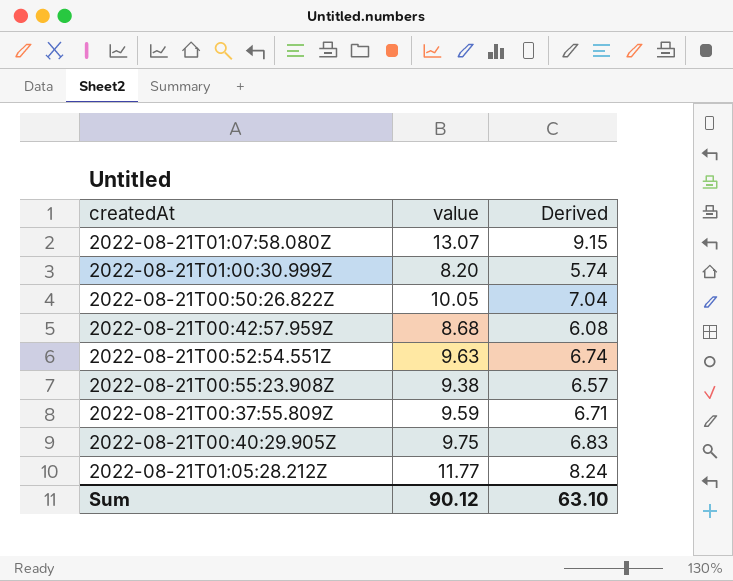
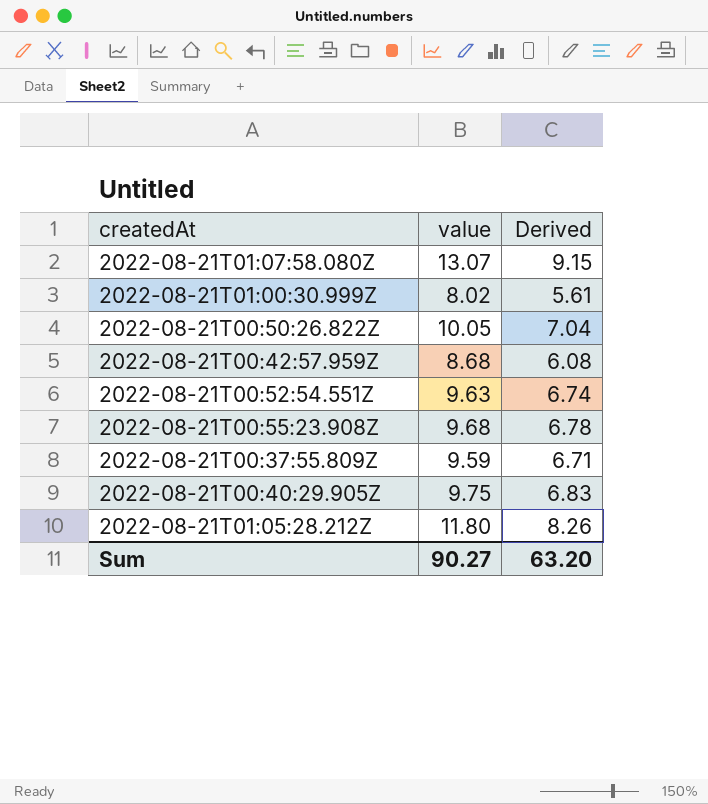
2022-08-21T01:00:30.999Z | value: 8.20 -> 8.02
2022-08-21T01:00:30.999Z | Derived: 5.74 -> 5.61
2022-08-21T00:55:23.908Z | value: 9.38 -> 9.68
2022-08-21T00:55:23.908Z | Derived: 6.57 -> 6.78
2022-08-21T01:05:28.212Z | value: 11.77 -> 11.80
2022-08-21T01:05:28.212Z | Derived: 8.24 -> 8.26
Sum | value: 90.12 -> 90.27
Sum | Derived: 63.10 -> 63.20

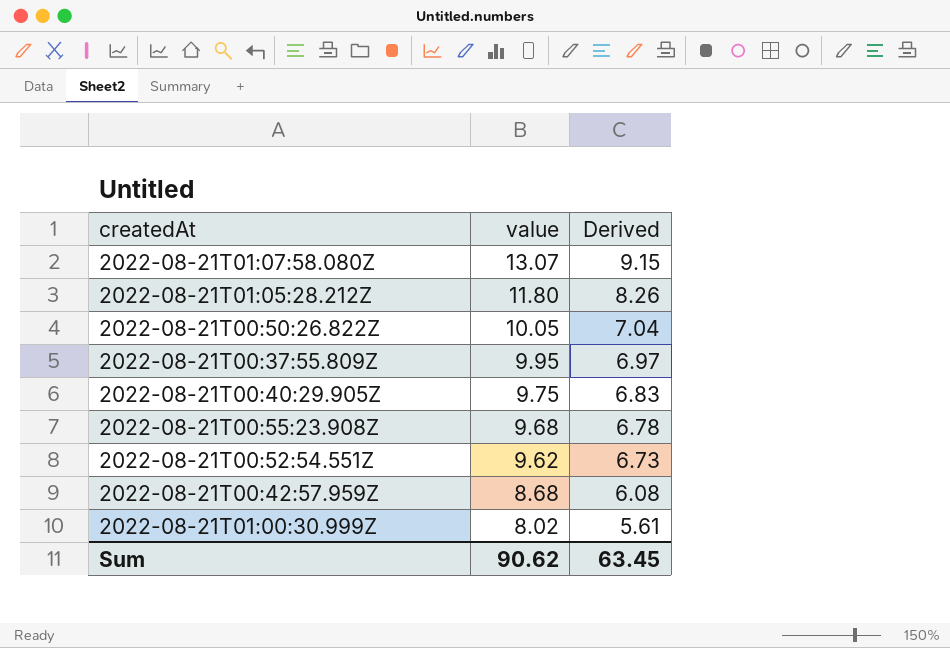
row order: none -> value descending
2022-08-21T00:37:55.809Z | value: 9.59 -> 9.95
2022-08-21T00:37:55.809Z | Derived: 6.71 -> 6.97
2022-08-21T00:52:54.551Z | value: 9.63 -> 9.62
2022-08-21T00:52:54.551Z | Derived: 6.74 -> 6.73
Sum | value: 90.27 -> 90.62
Sum | Derived: 63.20 -> 63.45

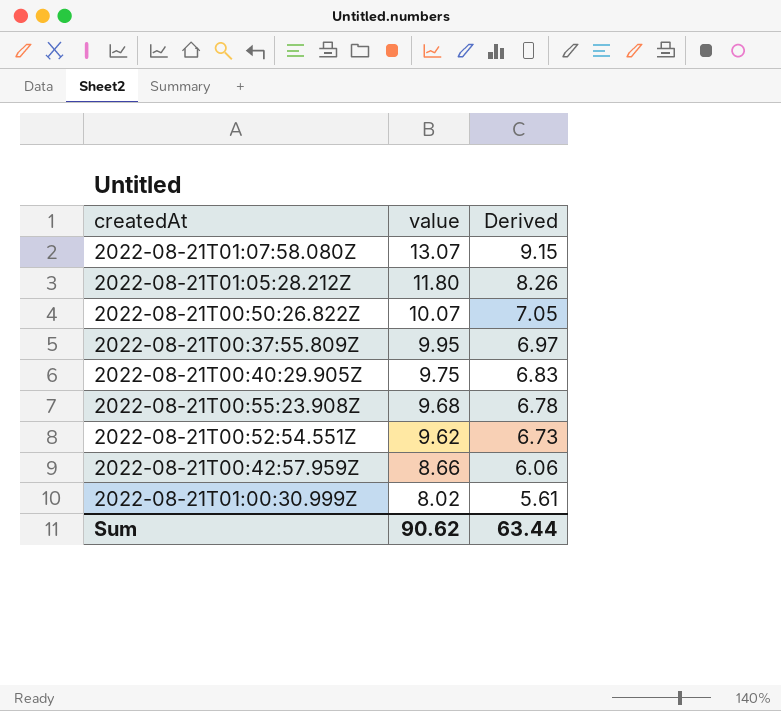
2022-08-21T00:50:26.822Z | value: 10.05 -> 10.07
2022-08-21T00:50:26.822Z | Derived: 7.04 -> 7.05
2022-08-21T00:42:57.959Z | value: 8.68 -> 8.66
2022-08-21T00:42:57.959Z | Derived: 6.08 -> 6.06
Sum | Derived: 63.45 -> 63.44

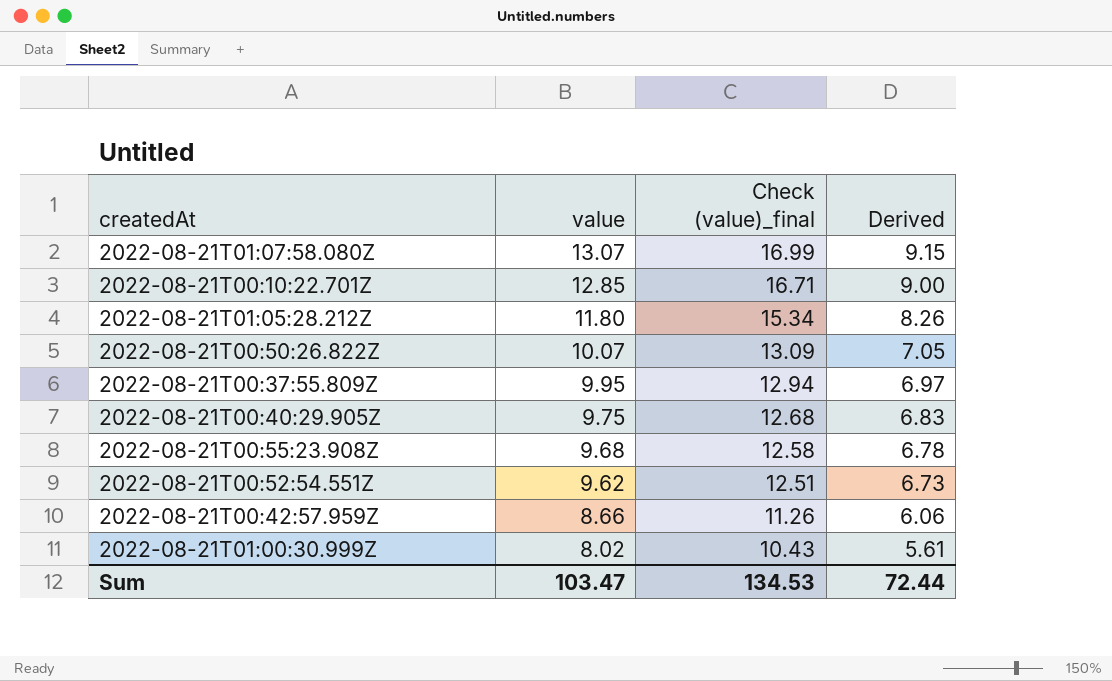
column Check (value)_final | formula: none -> [value] * 1.3
row 2022-08-21T00:10:22.701Z: none -> 12.85 | 16.71 | 9.00
Sum | value: 90.62 -> 103.47
Sum | Derived: 63.44 -> 72.44

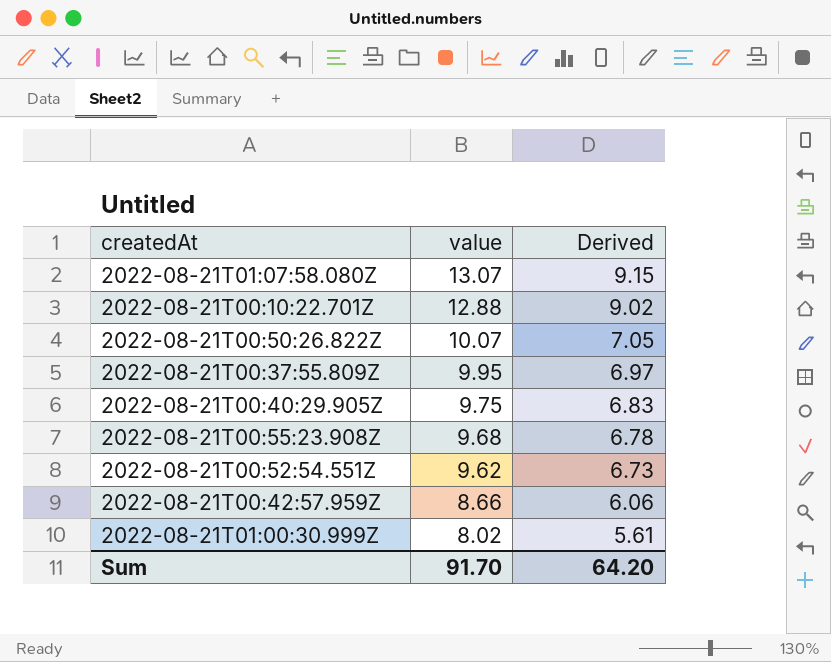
column Check (value)_final | formula: [value] * 1.3 -> none
row 2022-08-21T01:05:28.212Z: 11.80 | 15.34 | 8.26 -> none
2022-08-21T00:10:22.701Z | value: 12.85 -> 12.88
2022-08-21T00:10:22.701Z | Derived: 9.00 -> 9.02
Sum | value: 103.47 -> 91.70
Sum | Derived: 72.44 -> 64.20

